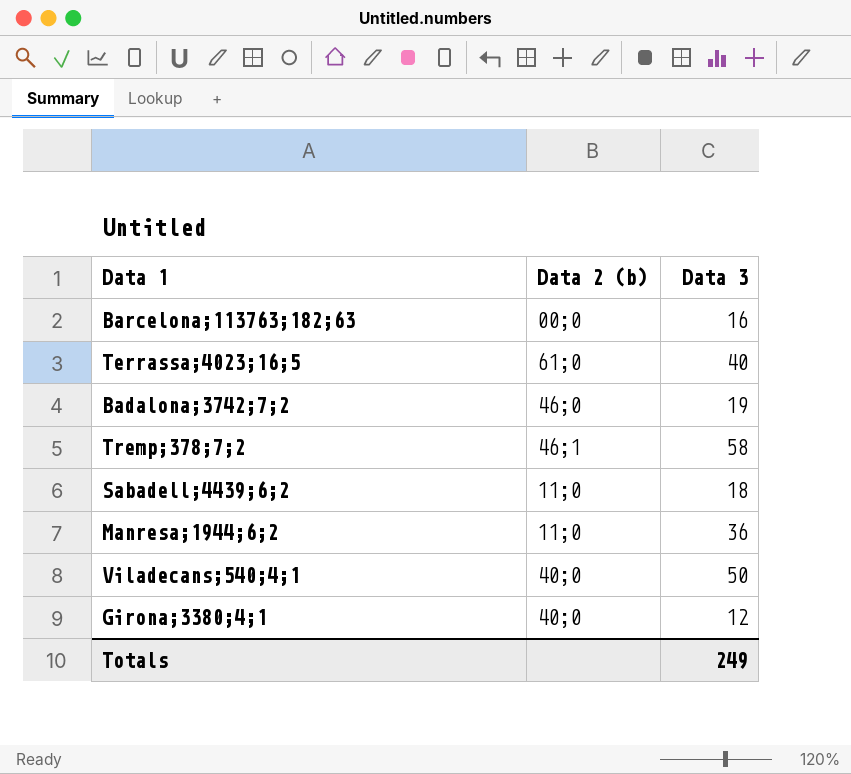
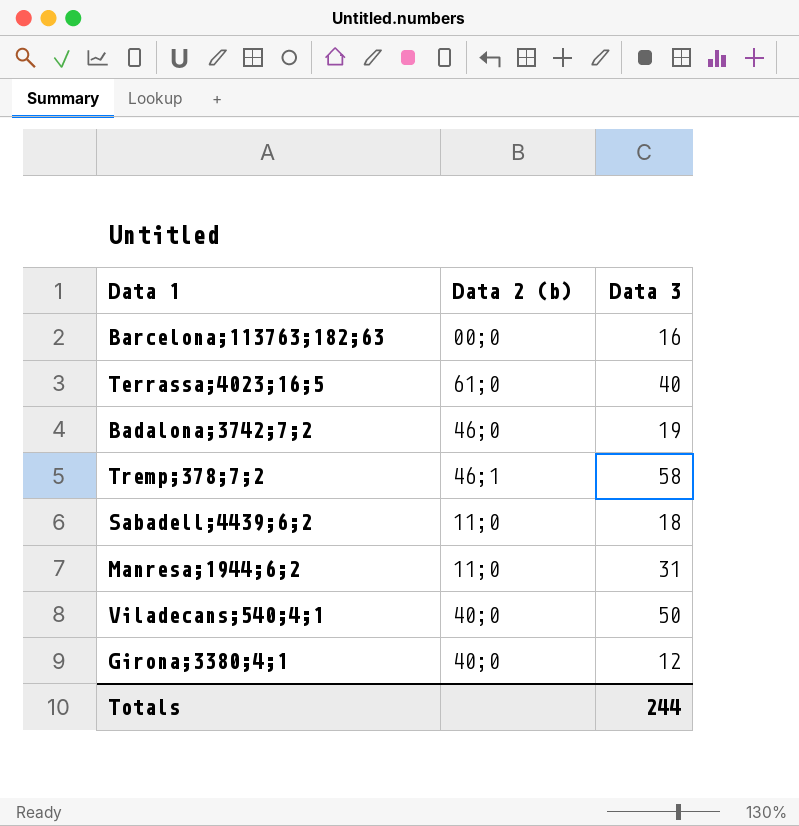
Manresa;1944;6;2 | Data 3: 36 -> 31
Totals | Data 3: 249 -> 244

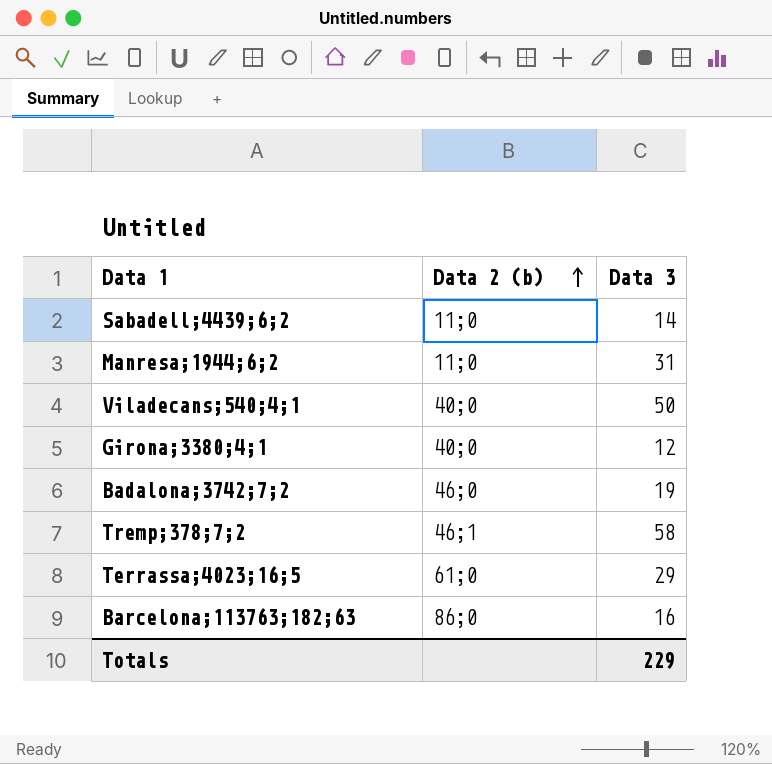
row order: none -> Data 2 (b) ascending
Sabadell;4439;6;2 | Data 3: 18 -> 14
Terrassa;4023;16;5 | Data 3: 40 -> 29
Barcelona;113763;182;63 | Data 2 (b): 00;0 -> 86;0
Totals | Data 3: 244 -> 229

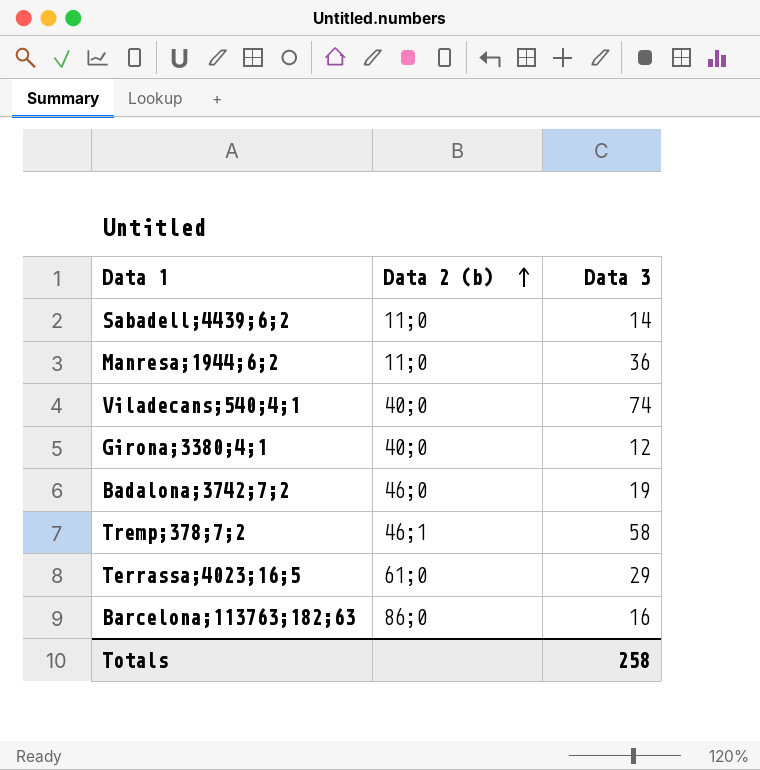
Manresa;1944;6;2 | Data 3: 31 -> 36
Viladecans;540;4;1 | Data 3: 50 -> 74
Totals | Data 3: 229 -> 258

